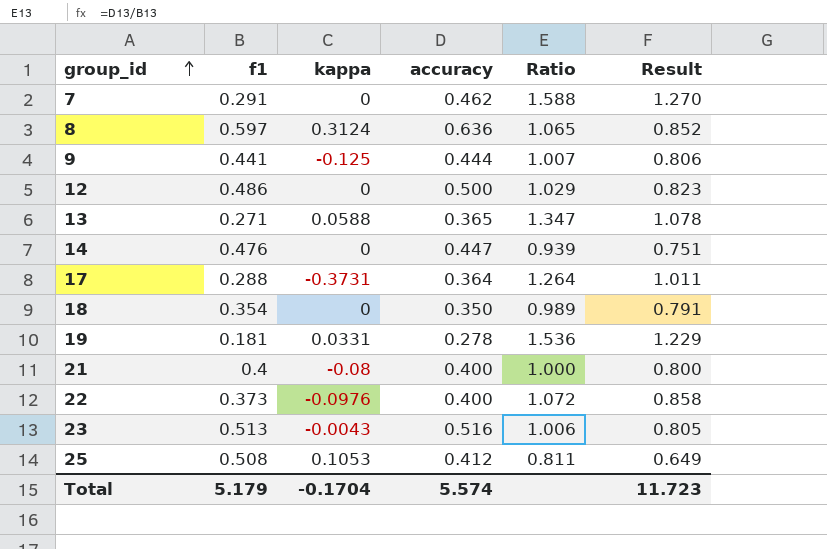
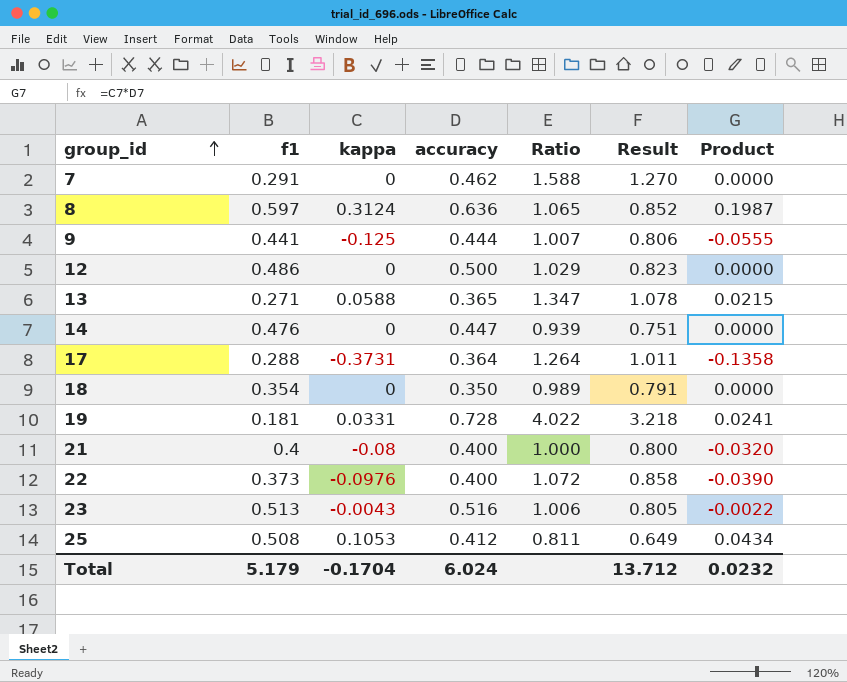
column Product | formula: none -> [kappa] * [accuracy]
19 | accuracy: 0.278 -> 0.728
19 | Ratio: 1.536 -> 4.022
19 | Result: 1.229 -> 3.218
Total | accuracy: 5.574 -> 6.024
Total | Result: 11.723 -> 13.712

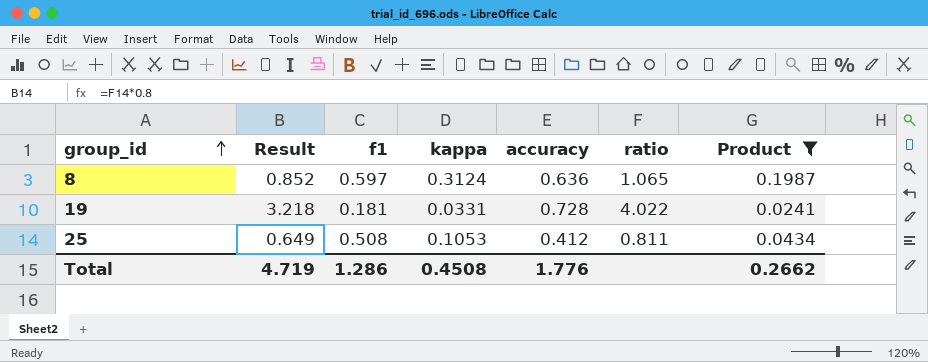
filter: none -> Product >= 0.0241
column Result | position: 6 -> 2
column name: Ratio -> ratio
Total | Result: 13.712 -> 4.719
Total | f1: 5.179 -> 1.286
Total | kappa: -0.1704 -> 0.4508
Total | accuracy: 6.024 -> 1.776
Total | Product: 0.0232 -> 0.2662

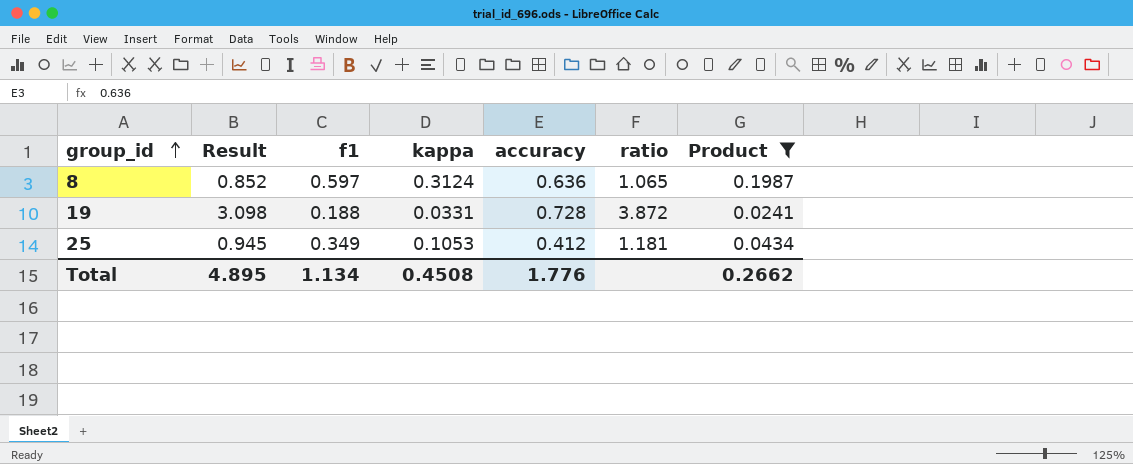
19 | Result: 3.218 -> 3.098
19 | f1: 0.181 -> 0.188
19 | ratio: 4.022 -> 3.872
25 | Result: 0.649 -> 0.945
25 | f1: 0.508 -> 0.349
25 | ratio: 0.811 -> 1.181
Total | Result: 4.719 -> 4.895
Total | f1: 1.286 -> 1.134

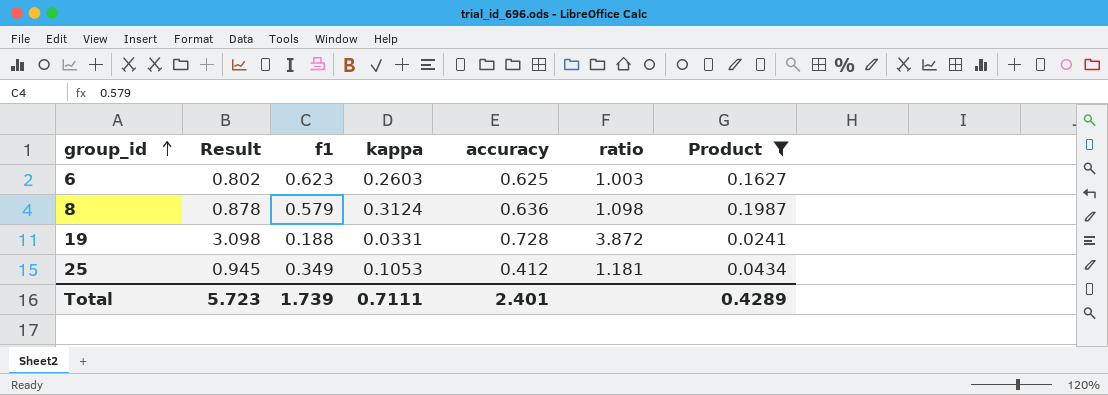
row 6: none -> 0.802 | 0.623 | 0.2603 | 0.625 | 1.003 | 0.1627
8 | Result: 0.852 -> 0.878
8 | f1: 0.597 -> 0.579
8 | ratio: 1.065 -> 1.098
Total | Result: 4.895 -> 5.723
Total | f1: 1.134 -> 1.739
Total | kappa: 0.4508 -> 0.7111
Total | accuracy: 1.776 -> 2.401
Total | Product: 0.2662 -> 0.4289

